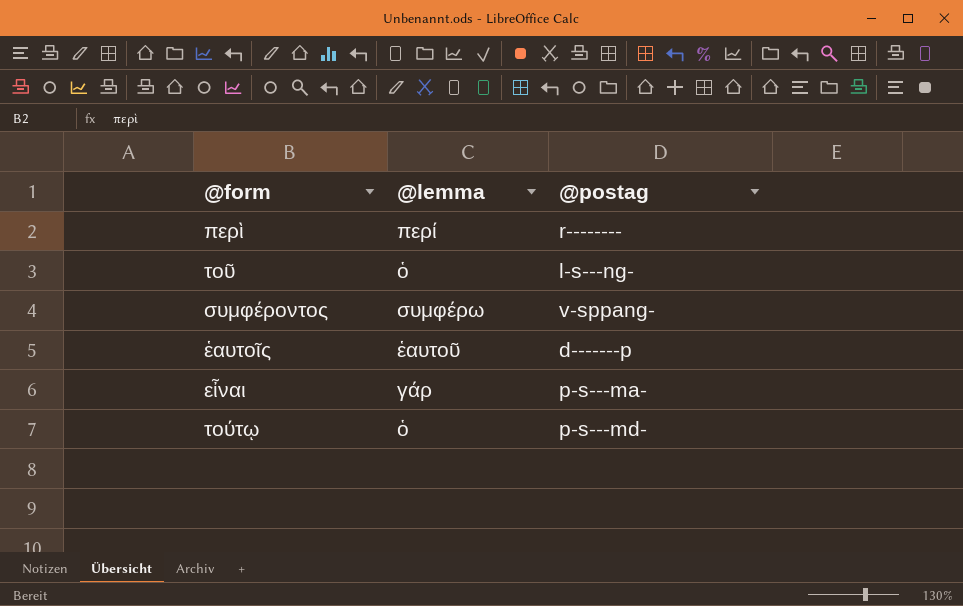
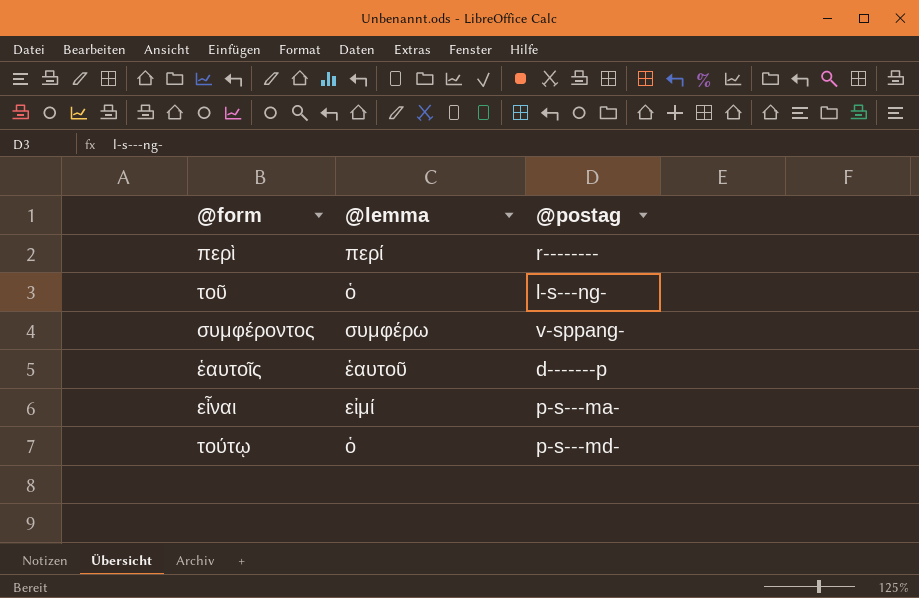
εἶναι | @lemma: γάρ -> εἰμί

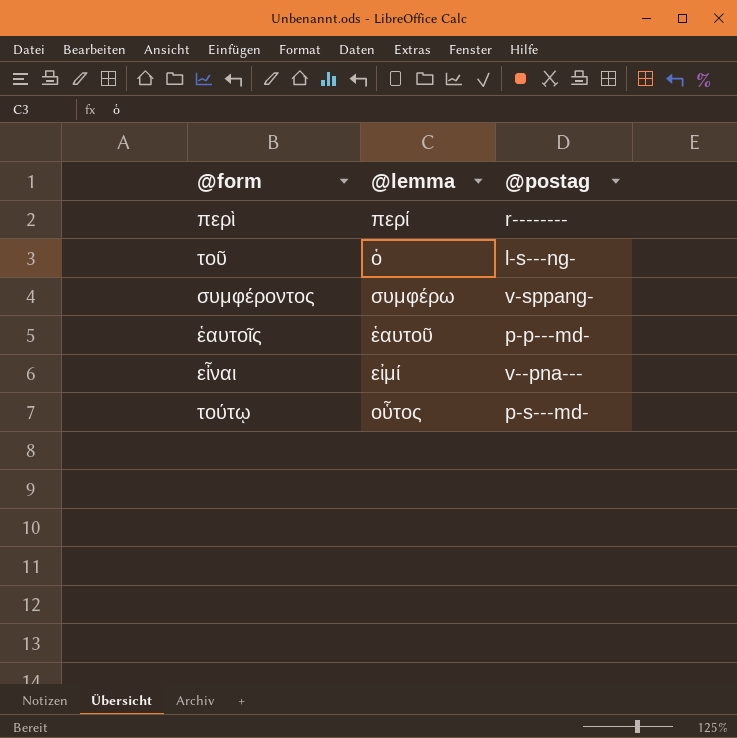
ἑαυτοῖς | @postag: d-------p -> p-p---md-
εἶναι | @postag: p-s---ma- -> v--pna---
τούτῳ | @lemma: ὁ -> οὗτος

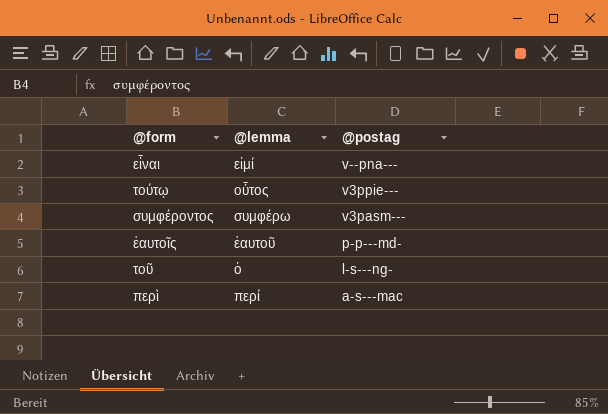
row order: none -> @postag descending
τούτῳ | @postag: p-s---md- -> v3ppie---
συμφέροντος | @postag: v-sppang- -> v3pasm---
περὶ | @postag: r-------- -> a-s---mac

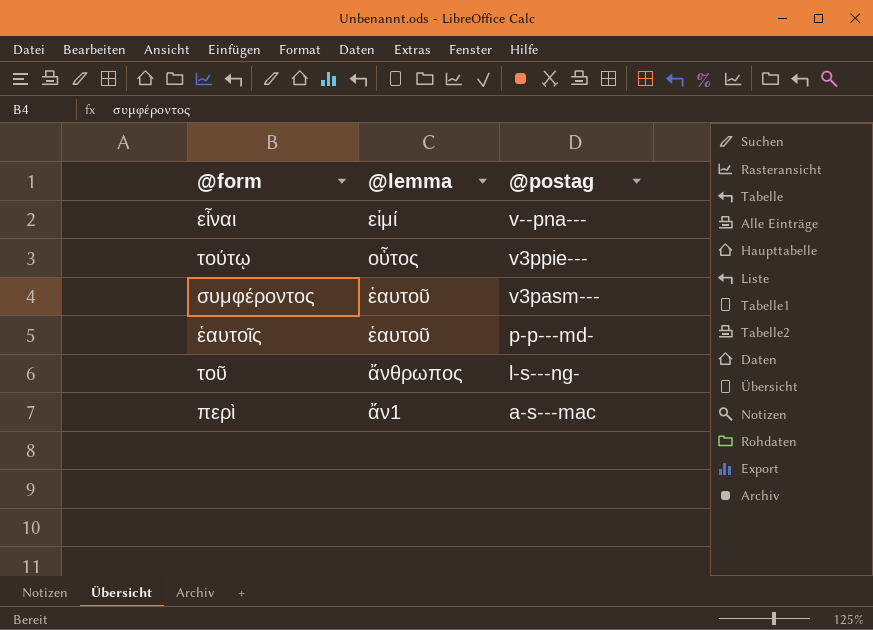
συμφέροντος | @lemma: συμφέρω -> ἑαυτοῦ
τοῦ | @lemma: ὁ -> ἄνθρωπος
περὶ | @lemma: περί -> ἄν1

